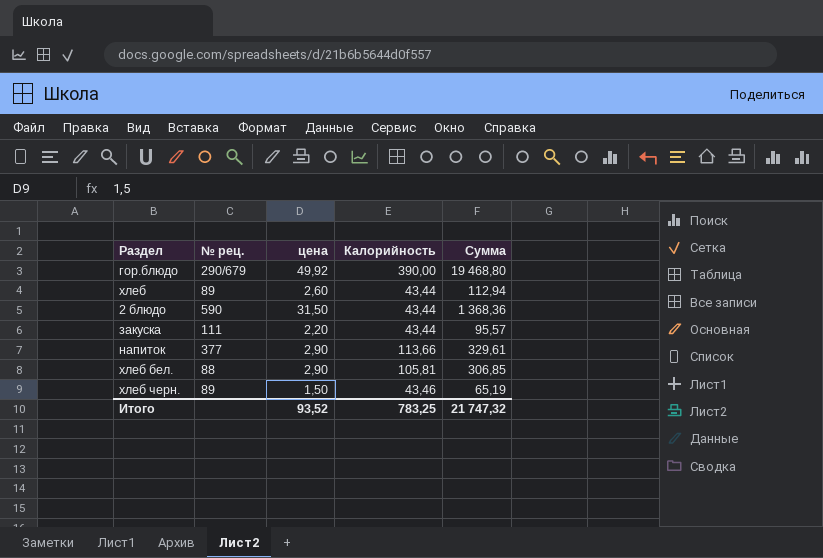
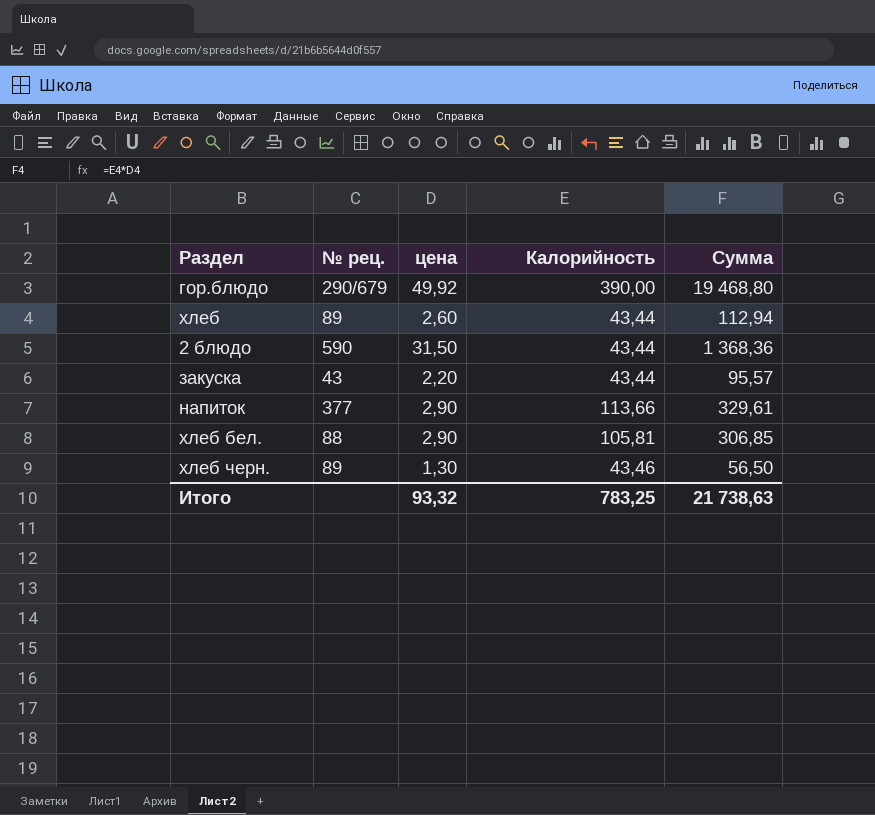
закуска | № рец.: 111 -> 43
хлеб черн. | цена: 1,50 -> 1,30
хлеб черн. | Сумма: 65,19 -> 56,50
Итого | цена: 93,52 -> 93,32
Итого | Сумма: 21 747,32 -> 21 738,63

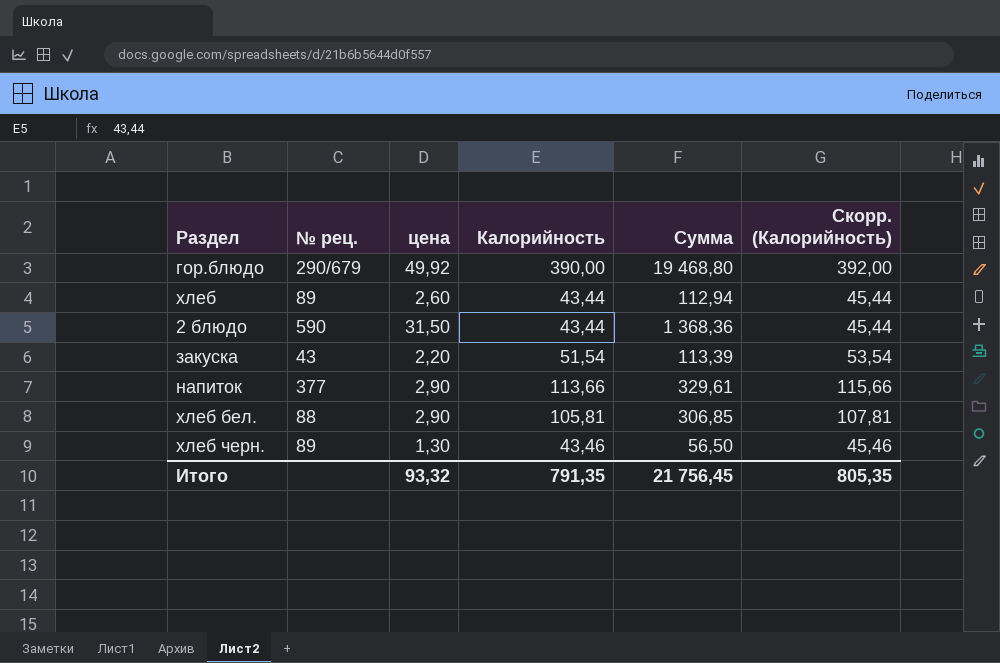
column Скорр. (Калорийность) | formula: none -> [Калорийность] + 2
закуска | Калорийность: 43,44 -> 51,54
закуска | Сумма: 95,57 -> 113,39
Итого | Калорийность: 783,25 -> 791,35
Итого | Сумма: 21 738,63 -> 21 756,45

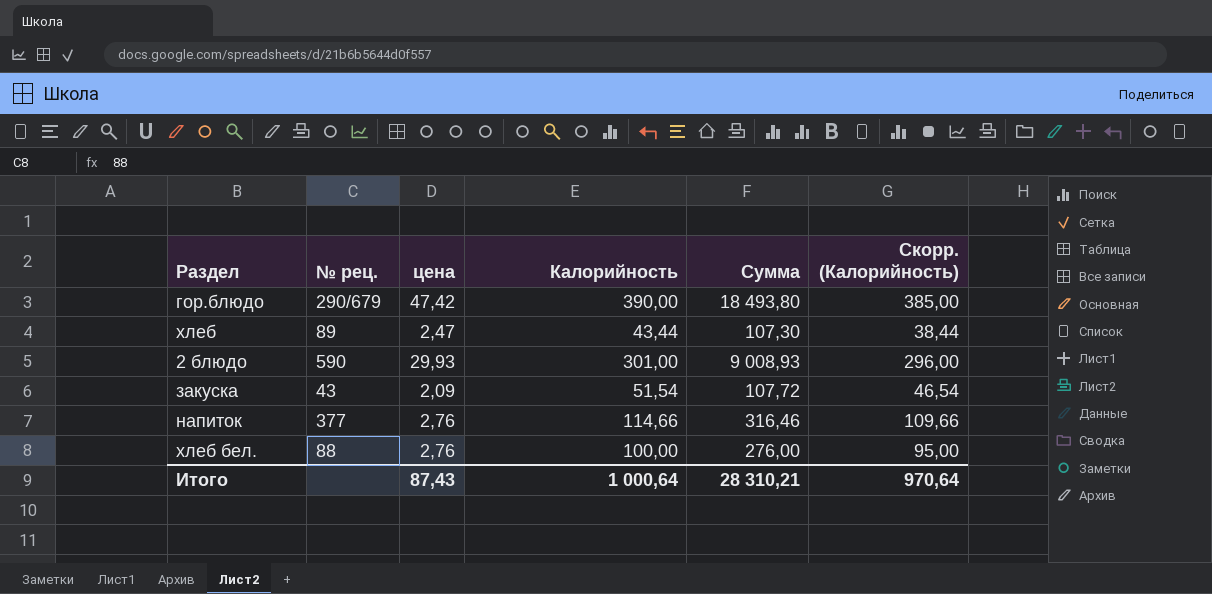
column Скорр. (Калорийность) | formula: [Калорийность] + 2 -> [Калорийность] - 5
row хлеб черн.: 89 | 1,30 | 43,46 | 56,50 | 45,46 -> none
гор.блюдо | цена: 49,92 -> 47,42
гор.блюдо | Сумма: 19 468,80 -> 18 493,80
хлеб | цена: 2,60 -> 2,47
хлеб | Сумма: 112,94 -> 107,30
2 блюдо | цена: 31,50 -> 29,93
2 блюдо | Калорийность: 43,44 -> 301,00
2 блюдо | Сумма: 1 368,36 -> 9 008,93
закуска | цена: 2,20 -> 2,09
закуска | Сумма: 113,39 -> 107,72
напиток | цена: 2,90 -> 2,76
напиток | Калорийность: 113,66 -> 114,66
напиток | Сумма: 329,61 -> 316,46
хлеб бел. | цена: 2,90 -> 2,76
хлеб бел. | Калорийность: 105,81 -> 100,00
хлеб бел. | Сумма: 306,85 -> 276,00
Итого | цена: 93,32 -> 87,43
Итого | Калорийность: 791,35 -> 1 000,64
Итого | Сумма: 21 756,45 -> 28 310,21
Итого | Скорр. (Калорийность): 805,35 -> 970,64

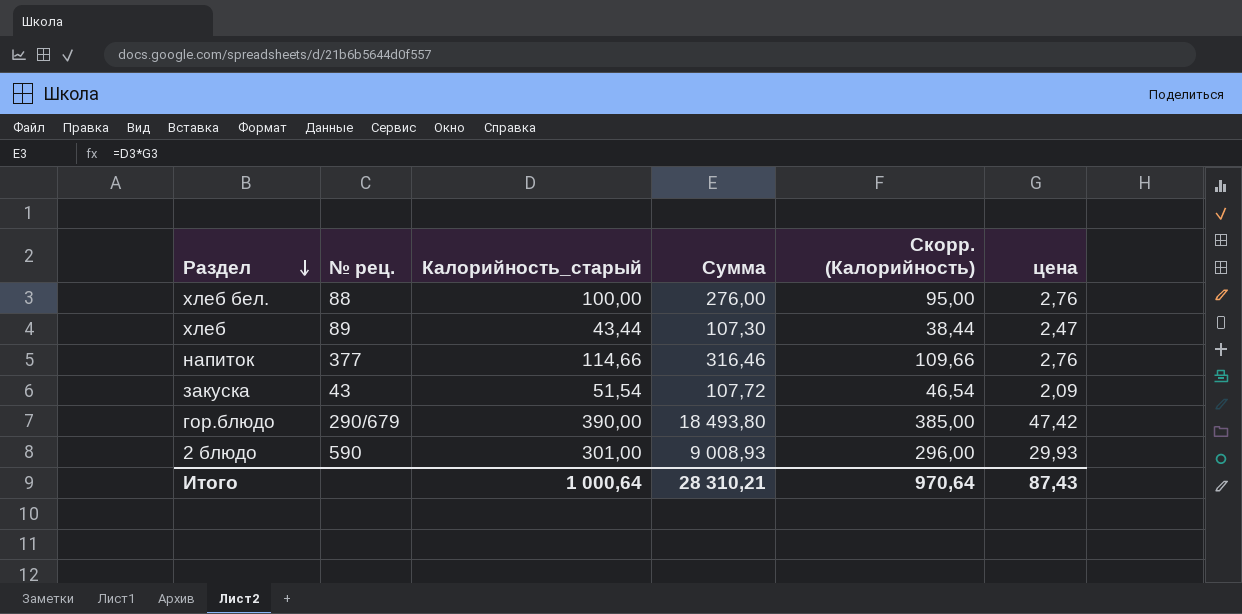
row order: none -> Раздел descending
column name: Калорийность -> Калорийность_старый
column цена | position: 3 -> 6

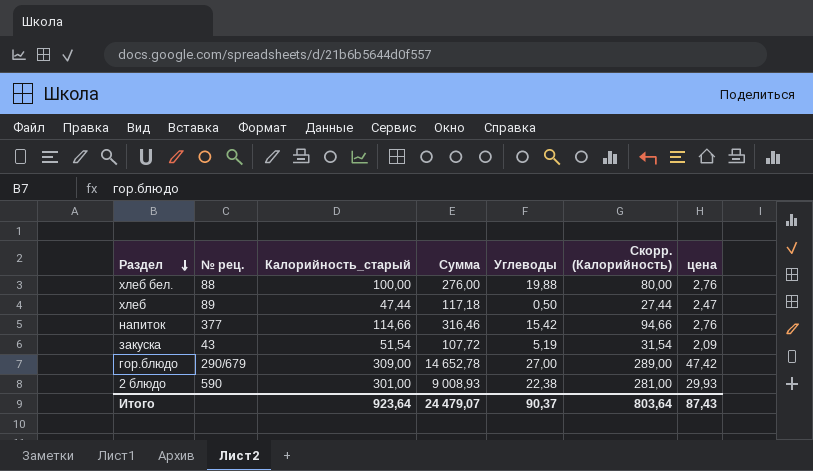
column Углеводы | position: none -> 5
column Скорр. (Калорийность) | formula: [Калорийность_старый] - 5 -> [Калорийность_старый] - 20
хлеб | Калорийность_старый: 43,44 -> 47,44
хлеб | Сумма: 107,30 -> 117,18
гор.блюдо | Калорийность_старый: 390,00 -> 309,00
гор.блюдо | Сумма: 18 493,80 -> 14 652,78
Итого | Калорийность_старый: 1 000,64 -> 923,64
Итого | Сумма: 28 310,21 -> 24 479,07
Итого | Скорр. (Калорийность): 970,64 -> 803,64

